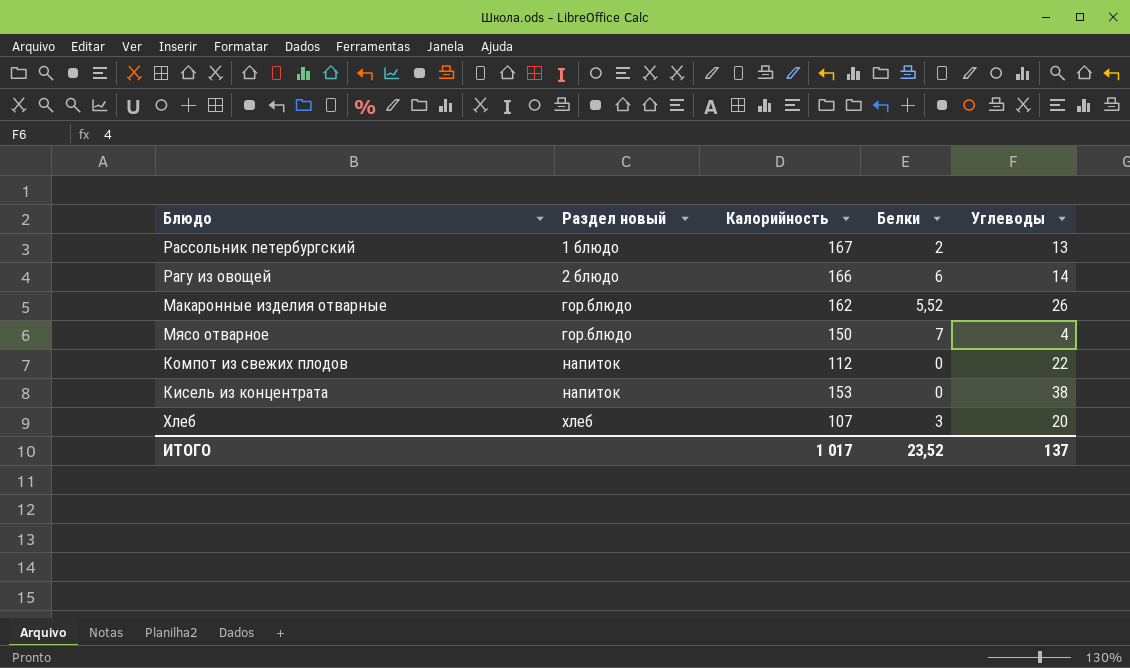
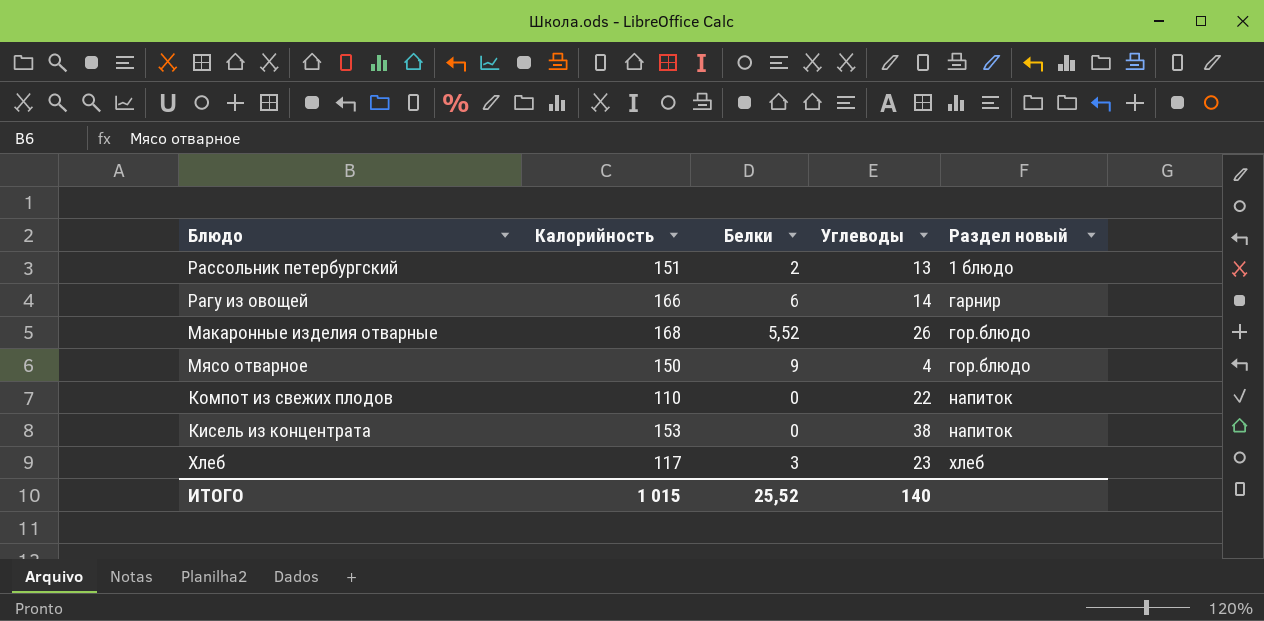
column Раздел новый | position: 2 -> 5
Рассольник петербургский | Калорийность: 167 -> 151
Рагу из овощей | Раздел новый: 2 блюдо -> гарнир
Макаронные изделия отварные | Калорийность: 162 -> 168
Мясо отварное | Белки: 7 -> 9
Компот из свежих плодов | Калорийность: 112 -> 110
Хлеб | Калорийность: 107 -> 117
Хлеб | Углеводы: 20 -> 23
ИТОГО | Калорийность: 1 017 -> 1 015
ИТОГО | Белки: 23,52 -> 25,52
ИТОГО | Углеводы: 137 -> 140

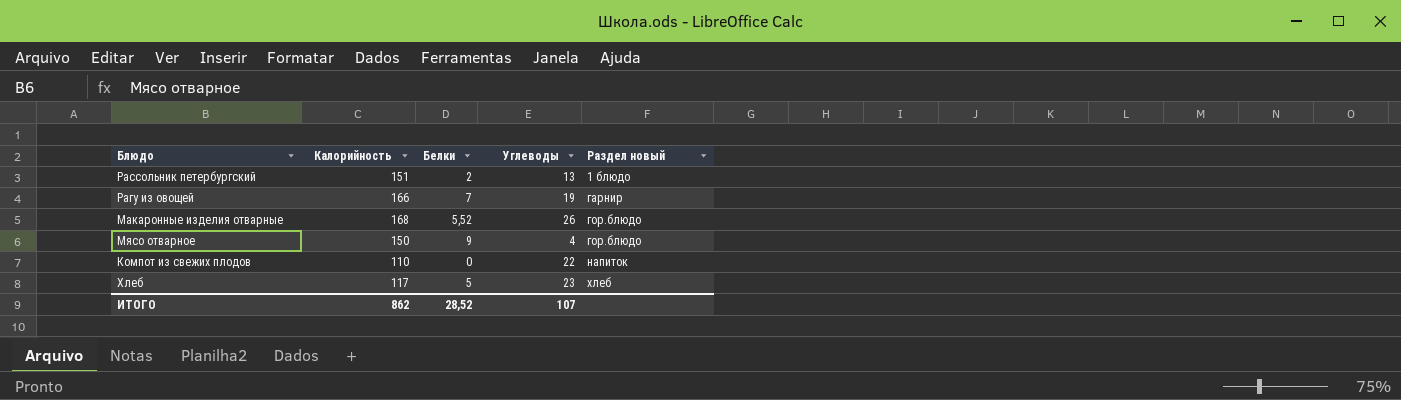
row Кисель из концентрата: 153 | 0 | 38 | напиток -> none
Рагу из овощей | Белки: 6 -> 7
Рагу из овощей | Углеводы: 14 -> 19
Хлеб | Белки: 3 -> 5
ИТОГО | Калорийность: 1 015 -> 862
ИТОГО | Белки: 25,52 -> 28,52
ИТОГО | Углеводы: 140 -> 107

